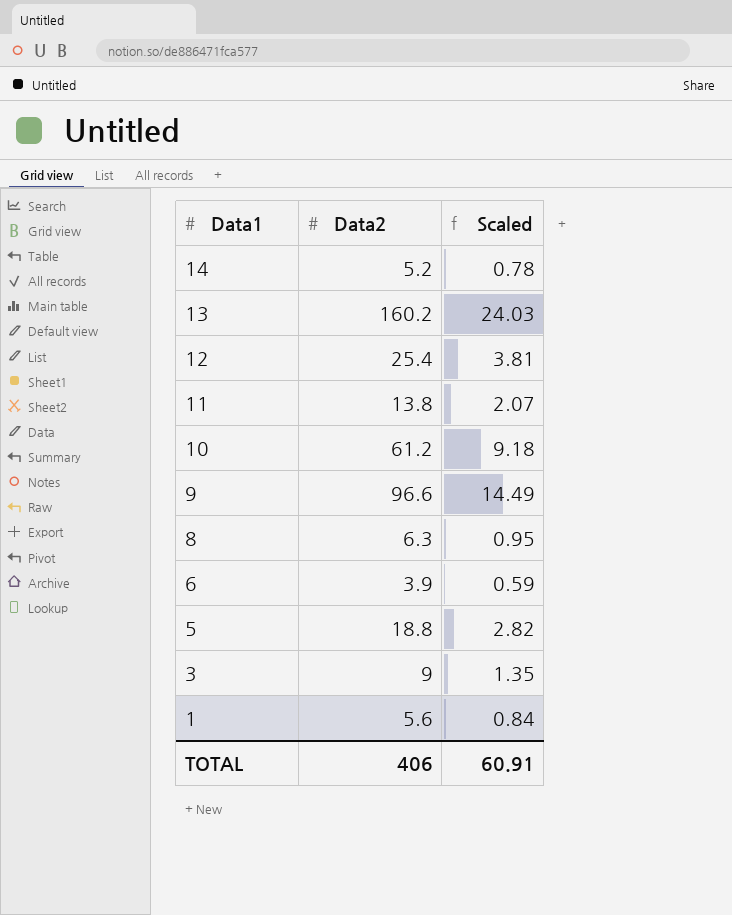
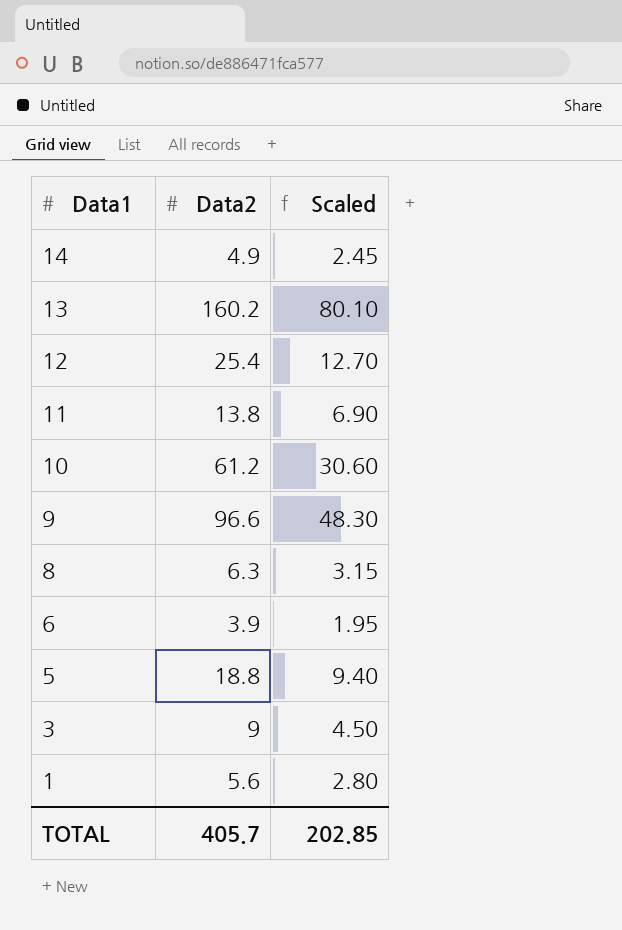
column Scaled | formula: [Data2] * 0.15 -> [Data2] * 0.5
14 | Data2: 5.2 -> 4.9
TOTAL | Data2: 406 -> 405.7
TOTAL | Scaled: 60.91 -> 202.85

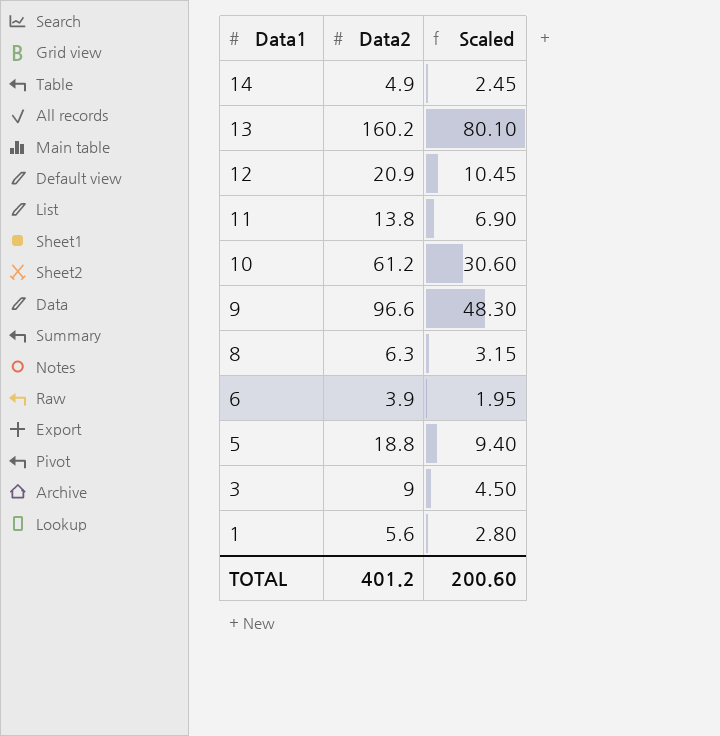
12 | Data2: 25.4 -> 20.9
12 | Scaled: 12.70 -> 10.45
TOTAL | Data2: 405.7 -> 401.2
TOTAL | Scaled: 202.85 -> 200.60

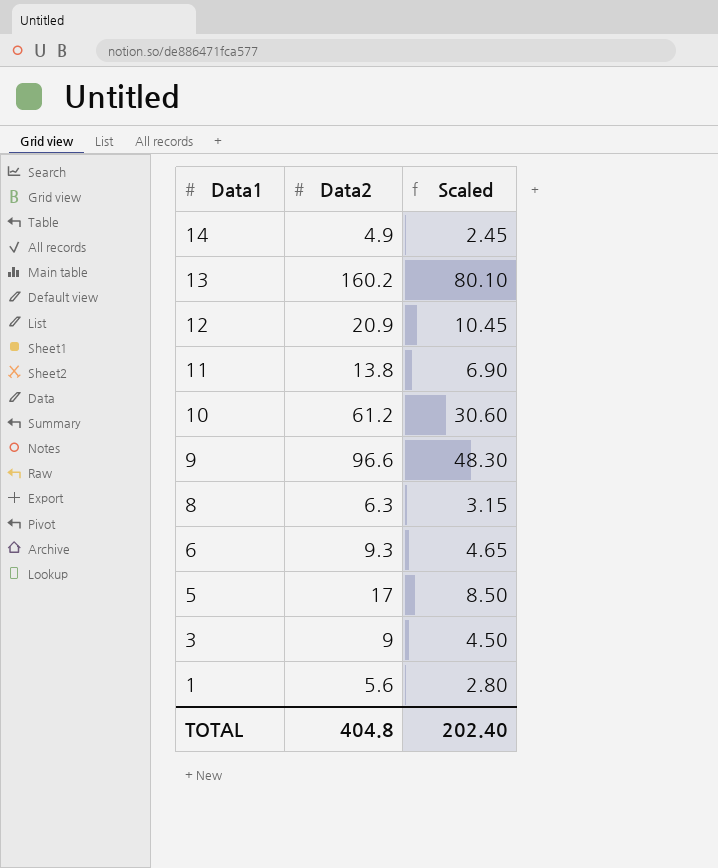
6 | Data2: 3.9 -> 9.3
6 | Scaled: 1.95 -> 4.65
5 | Data2: 18.8 -> 17
5 | Scaled: 9.40 -> 8.50
TOTAL | Data2: 401.2 -> 404.8
TOTAL | Scaled: 200.60 -> 202.40

